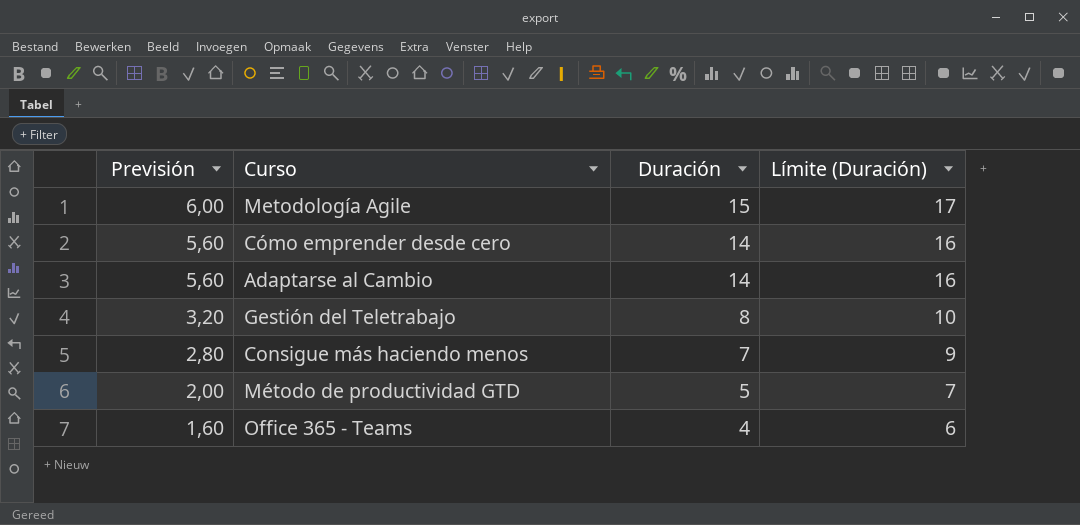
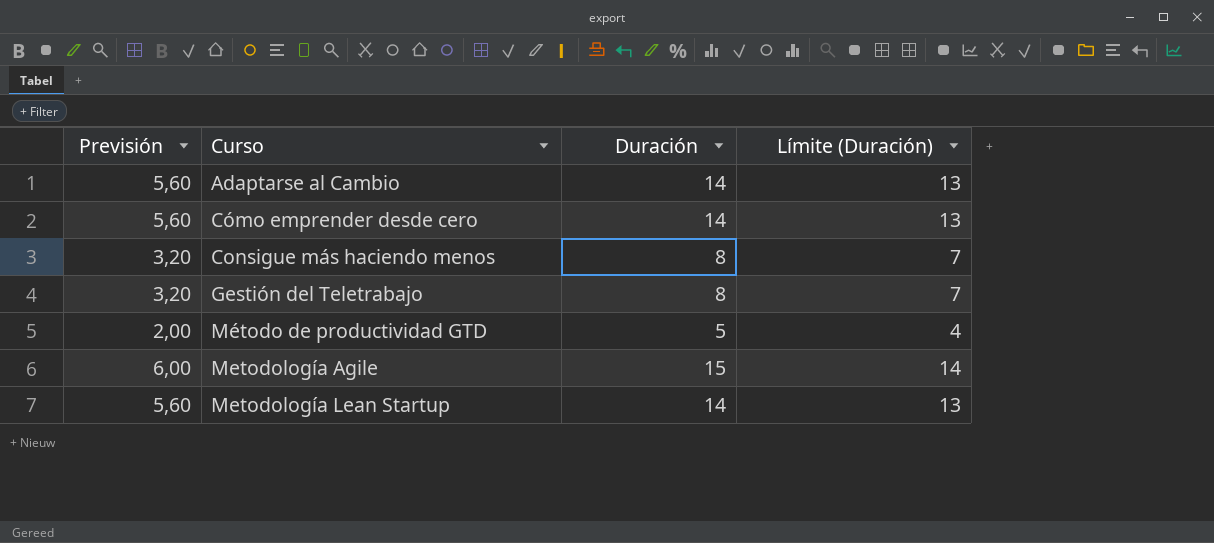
row order: Previsión descending -> Curso ascending
column Límite (Duración) | formula: [Duración] + 2 -> [Duración] - 1
row Office 365 - Teams: 1,60 | 4 | 6 -> none
Consigue más haciendo menos | Previsión: 2,80 -> 3,20
Consigue más haciendo menos | Duración: 7 -> 8
row Metodología Lean Startup: none -> 5,60 | 14 | 13

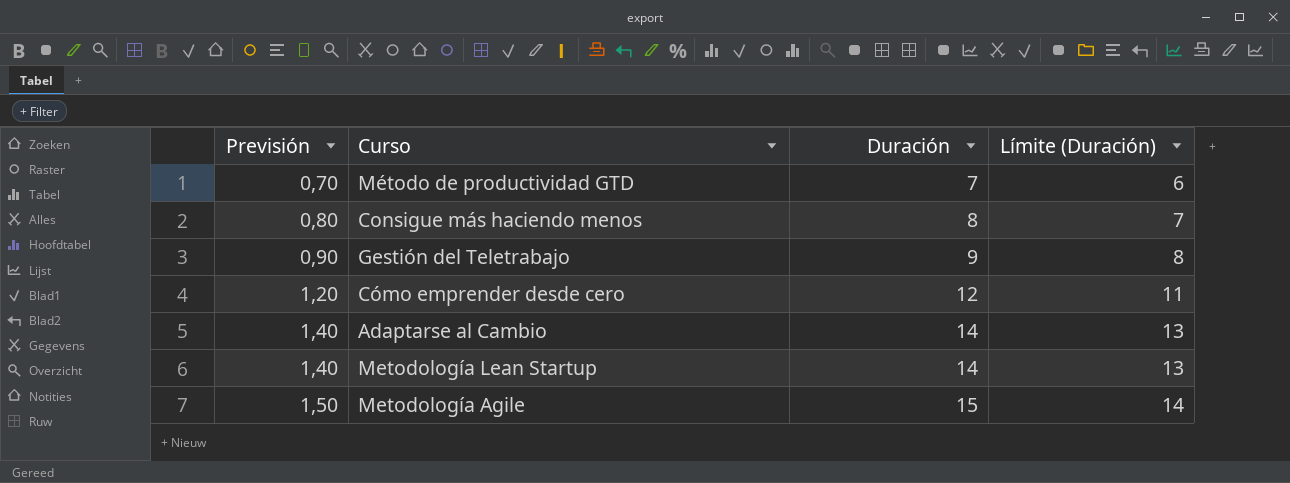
row order: Curso ascending -> Previsión ascending
column Previsión | formula: [Duración] * 0,4 -> [Duración] * 0,1
Método de productividad GTD | Duración: 5 -> 7
Método de productividad GTD | Límite (Duración): 4 -> 6
Gestión del Teletrabajo | Duración: 8 -> 9
Gestión del Teletrabajo | Límite (Duración): 7 -> 8
Cómo emprender desde cero | Duración: 14 -> 12
Cómo emprender desde cero | Límite (Duración): 13 -> 11

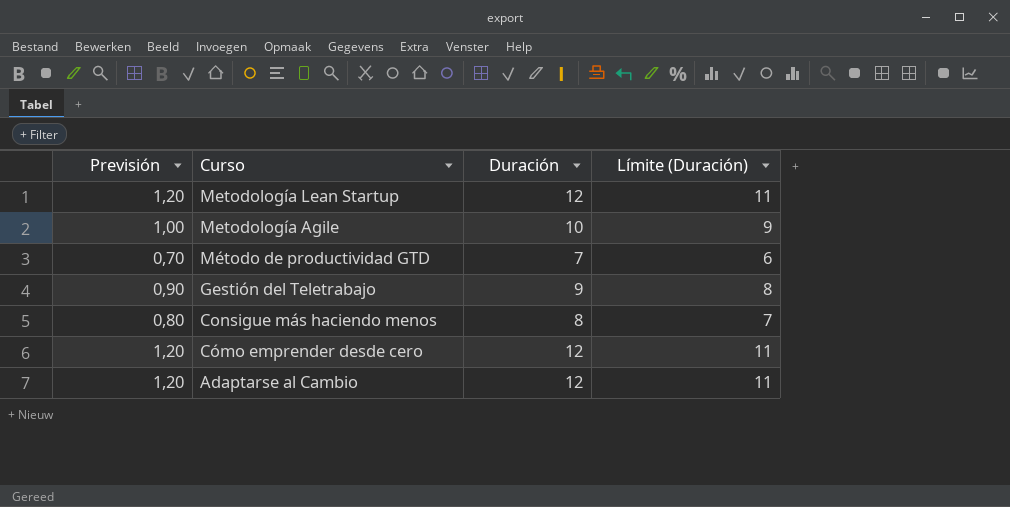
row order: Previsión ascending -> Curso descending
Metodología Lean Startup | Previsión: 1,40 -> 1,20
Metodología Lean Startup | Duración: 14 -> 12
Metodología Lean Startup | Límite (Duración): 13 -> 11
Metodología Agile | Previsión: 1,50 -> 1,00
Metodología Agile | Duración: 15 -> 10
Metodología Agile | Límite (Duración): 14 -> 9
Adaptarse al Cambio | Previsión: 1,40 -> 1,20
Adaptarse al Cambio | Duración: 14 -> 12
Adaptarse al Cambio | Límite (Duración): 13 -> 11

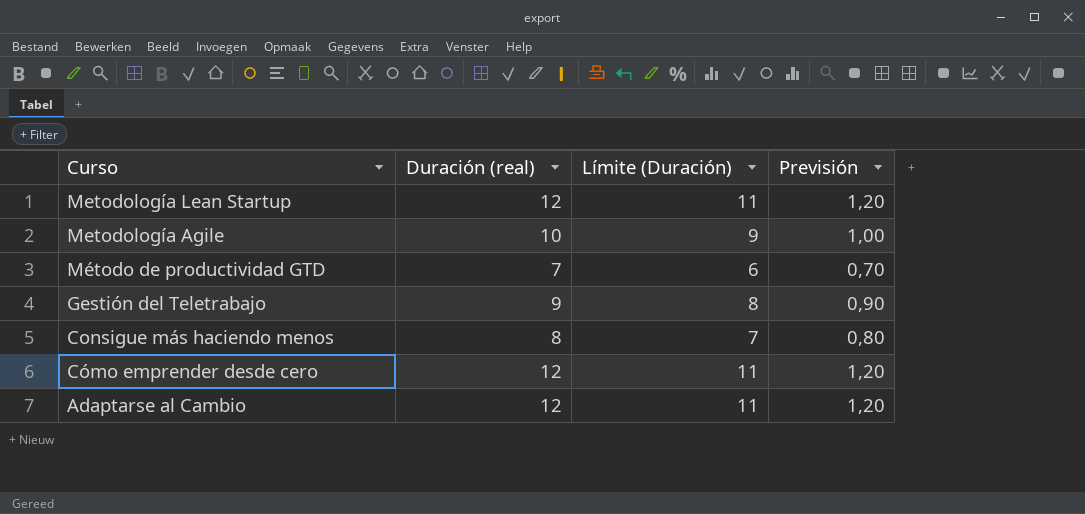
column name: Duración -> Duración (real)
column Previsión | position: 1 -> 4

